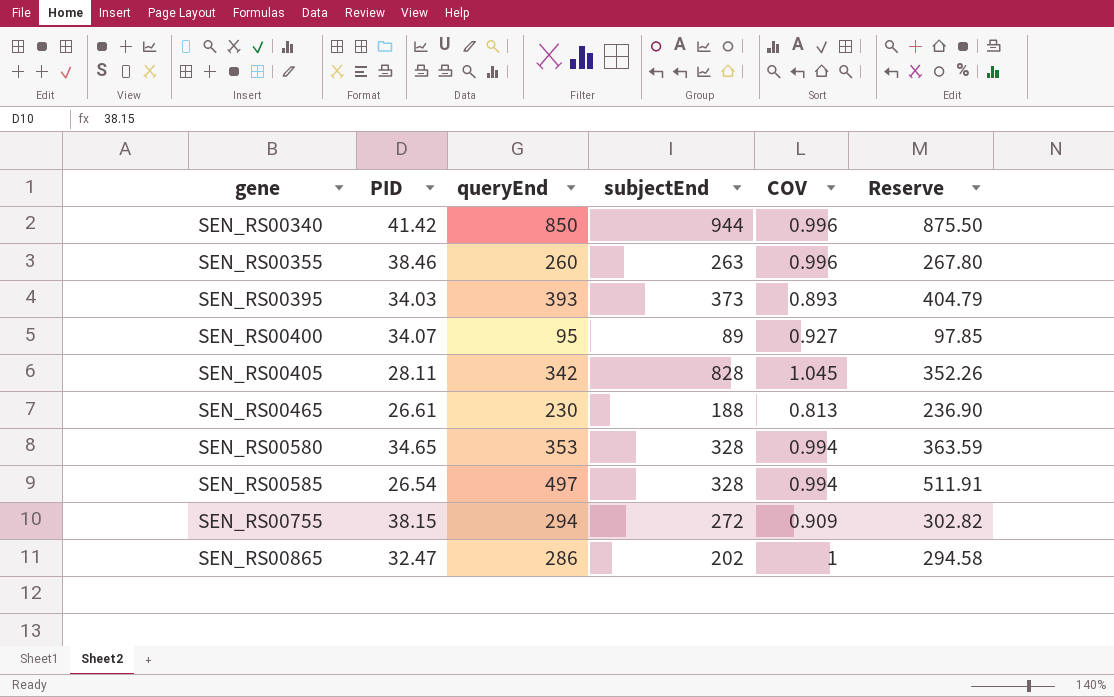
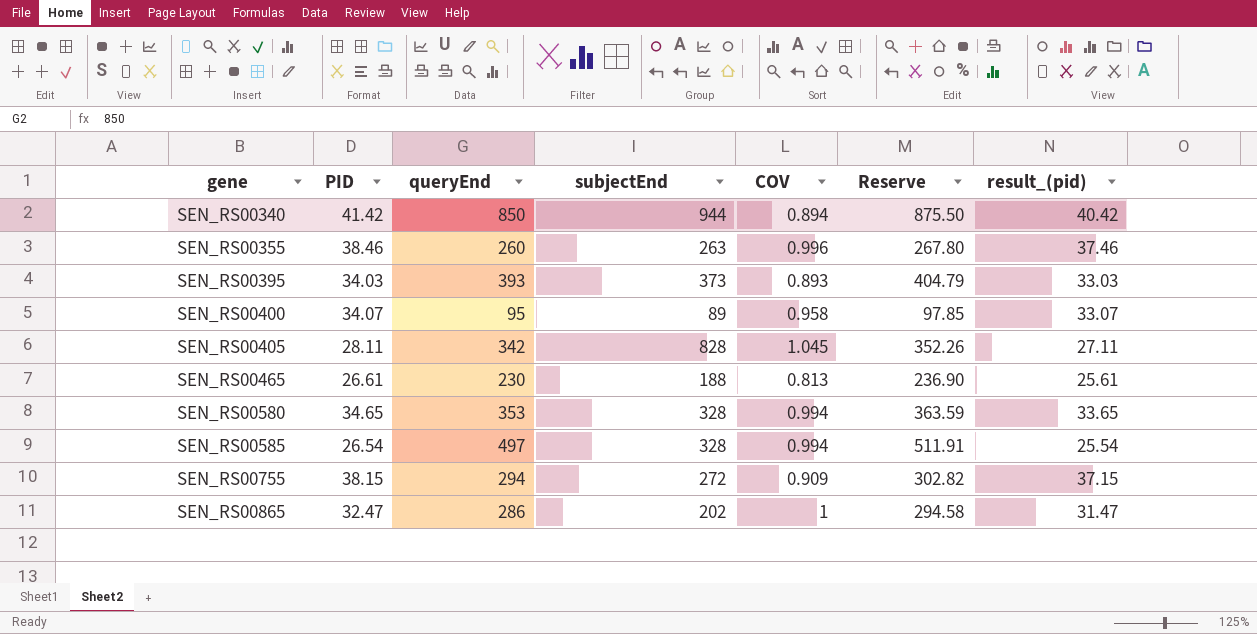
column result_(pid) | formula: none -> [PID] - 1
SEN_RS00340 | COV: 0.996 -> 0.894
SEN_RS00400 | COV: 0.927 -> 0.958

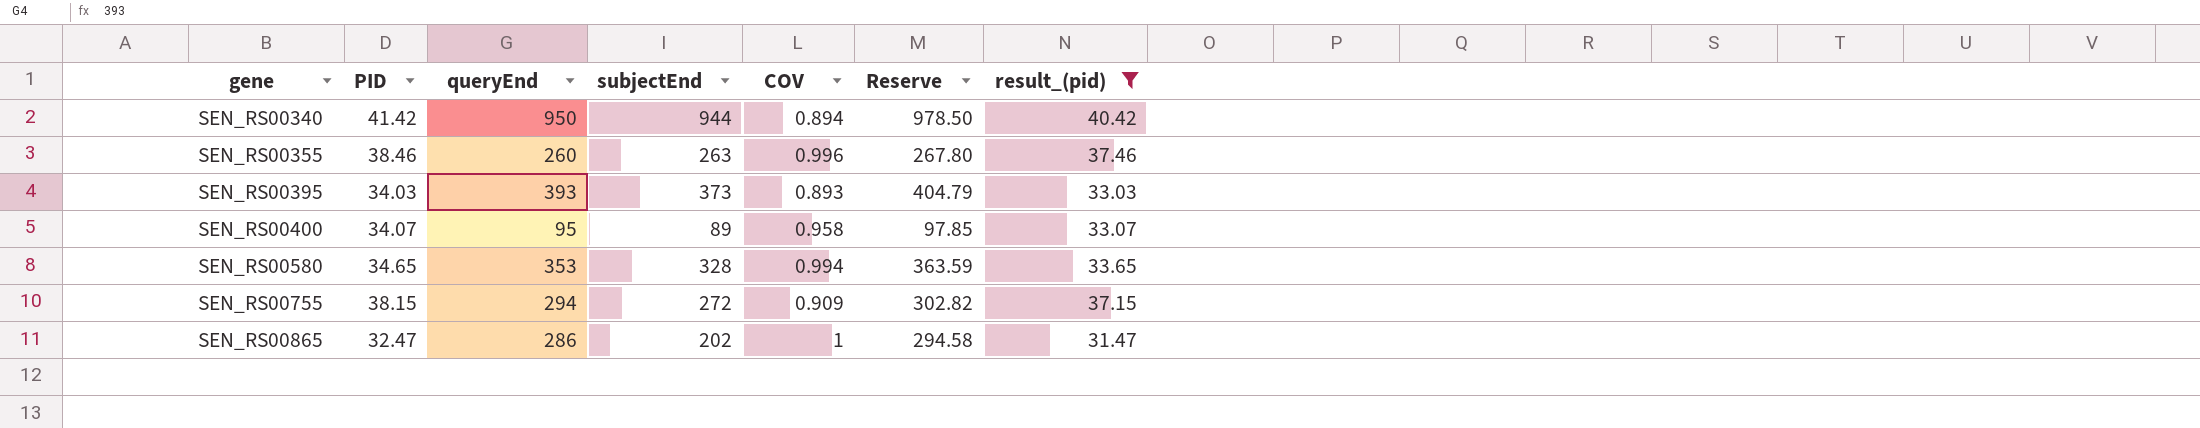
filter: none -> result_(pid) >= 31.47
SEN_RS00340 | queryEnd: 850 -> 950
SEN_RS00340 | Reserve: 875.50 -> 978.50

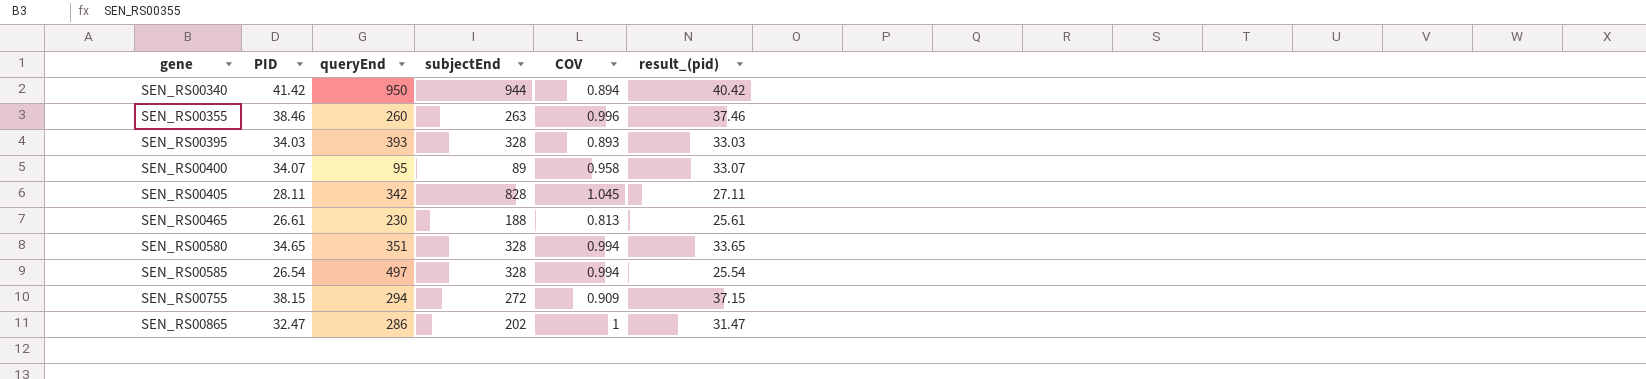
filter: result_(pid) >= 31.47 -> none
column Reserve | formula: [queryEnd] * 1.03 -> none
SEN_RS00395 | subjectEnd: 373 -> 328
SEN_RS00580 | queryEnd: 353 -> 351

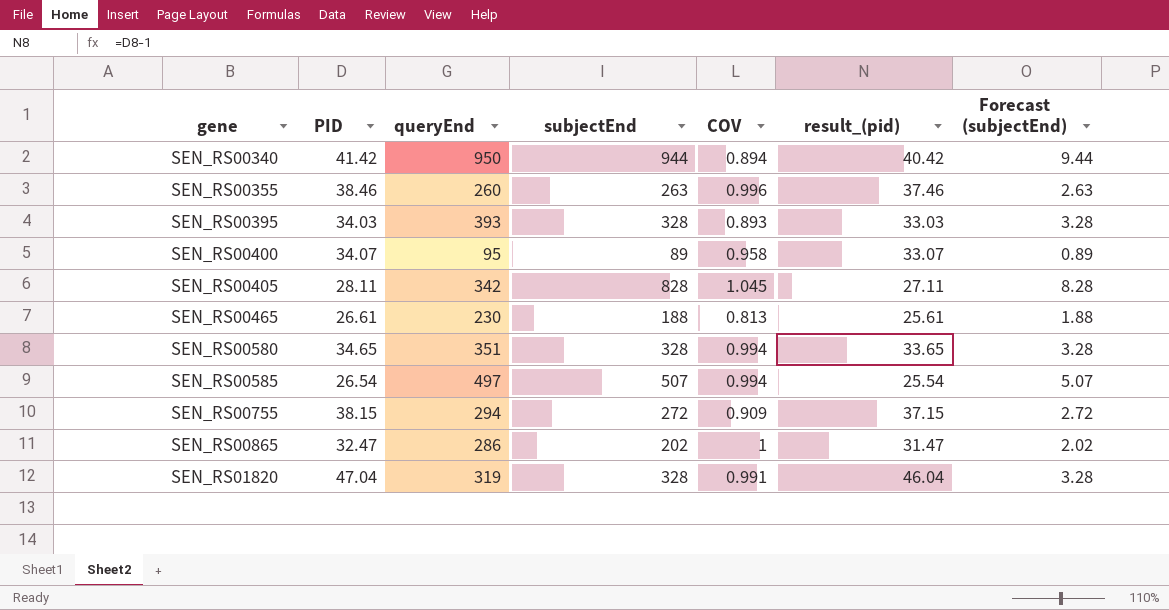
column Forecast (subjectEnd) | formula: none -> [subjectEnd] * 0.01
SEN_RS00585 | subjectEnd: 328 -> 507
row SEN_RS01820: none -> 47.04 | 319 | 328 | 0.991 | 46.04 | 3.28

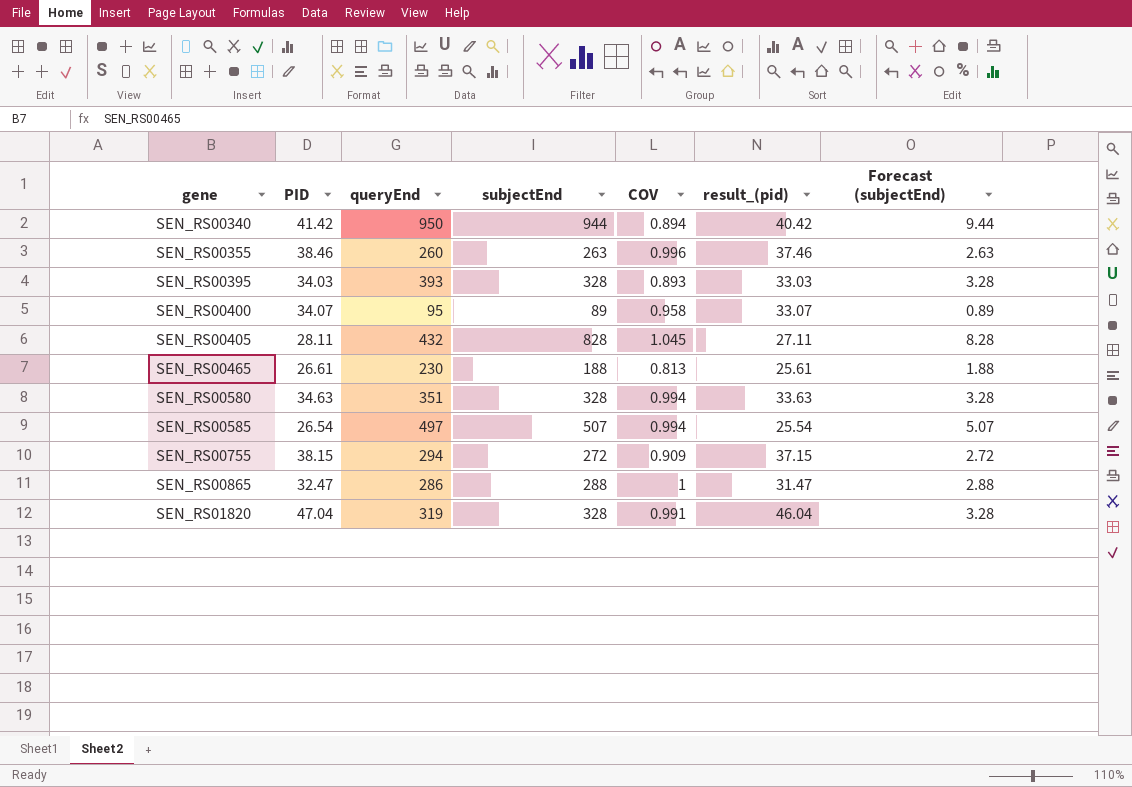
SEN_RS00405 | queryEnd: 342 -> 432
SEN_RS00580 | PID: 34.65 -> 34.63
SEN_RS00580 | result_(pid): 33.65 -> 33.63
SEN_RS00865 | subjectEnd: 202 -> 288
SEN_RS00865 | Forecast (subjectEnd): 2.02 -> 2.88

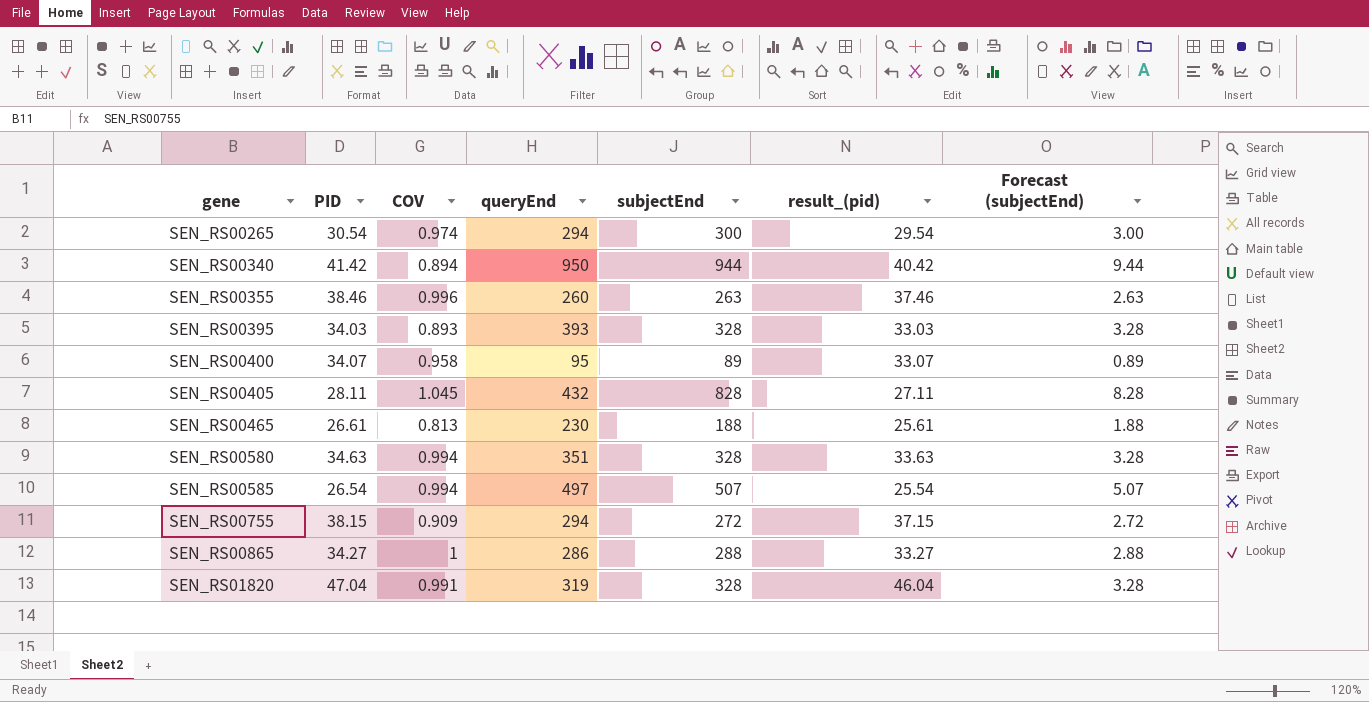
column COV | position: 5 -> 3
row SEN_RS00265: none -> 30.54 | 0.974 | 294 | 300 | 29.54 | 3.00
SEN_RS00865 | PID: 32.47 -> 34.27
SEN_RS00865 | result_(pid): 31.47 -> 33.27

